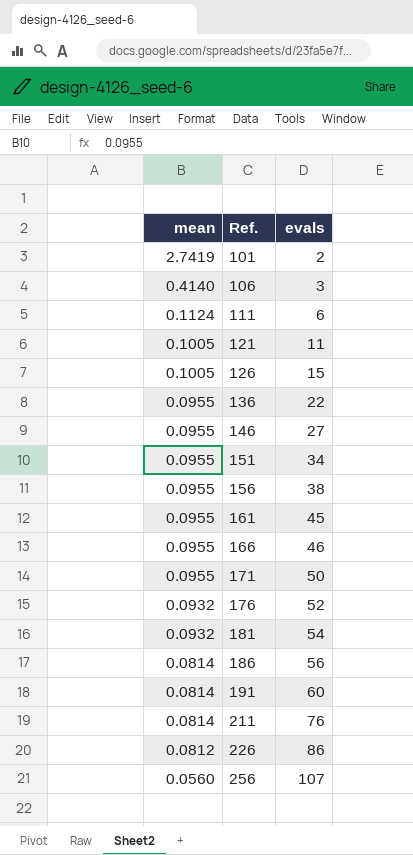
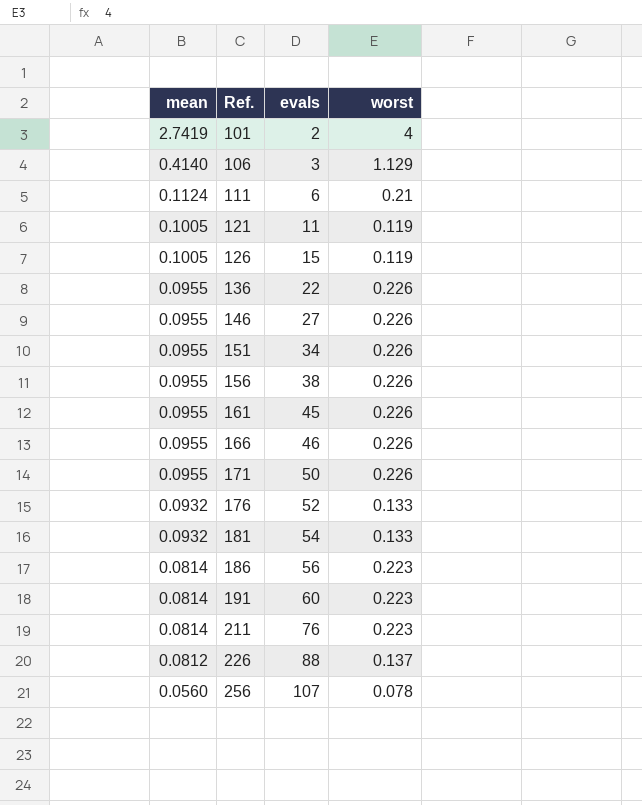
column worst | position: none -> 4
226 | evals: 86 -> 88

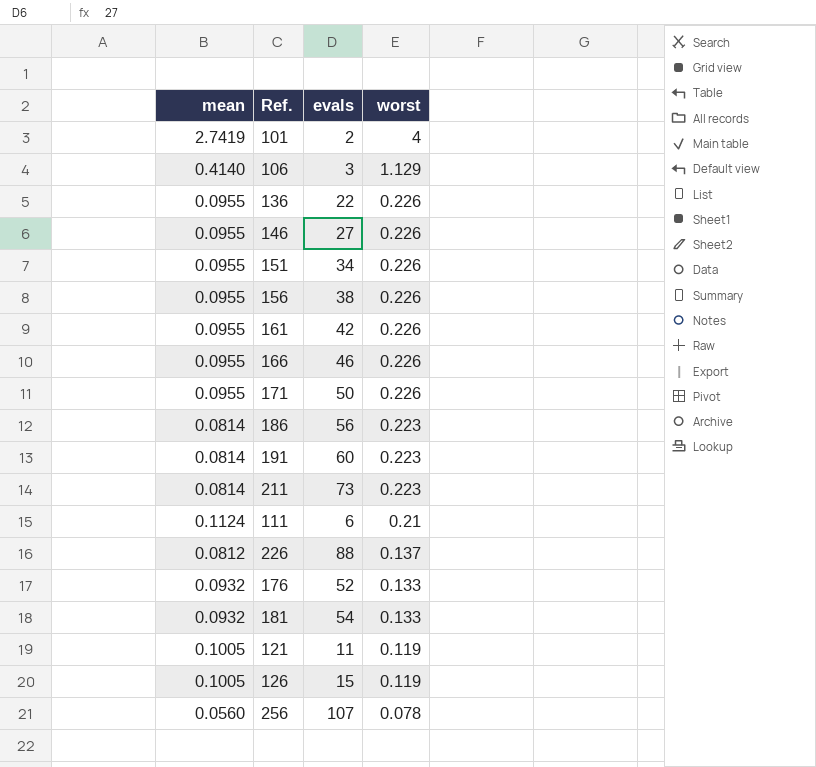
row order: mean descending -> worst descending
161 | evals: 45 -> 42
211 | evals: 76 -> 73

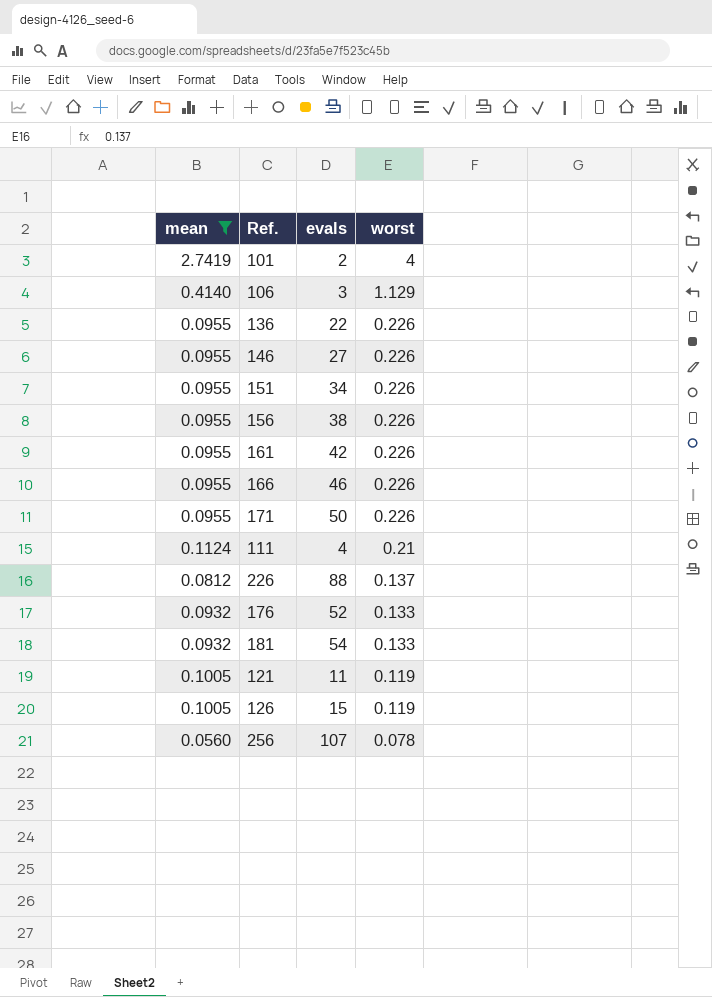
filter: none -> mean != 0.0814
111 | evals: 6 -> 4

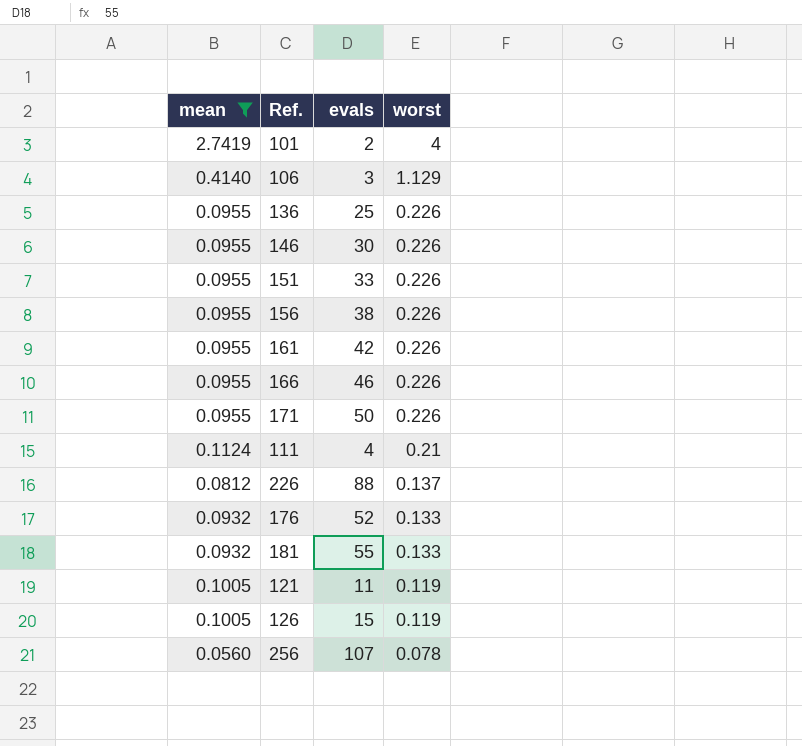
136 | evals: 22 -> 25
146 | evals: 27 -> 30
151 | evals: 34 -> 33
181 | evals: 54 -> 55

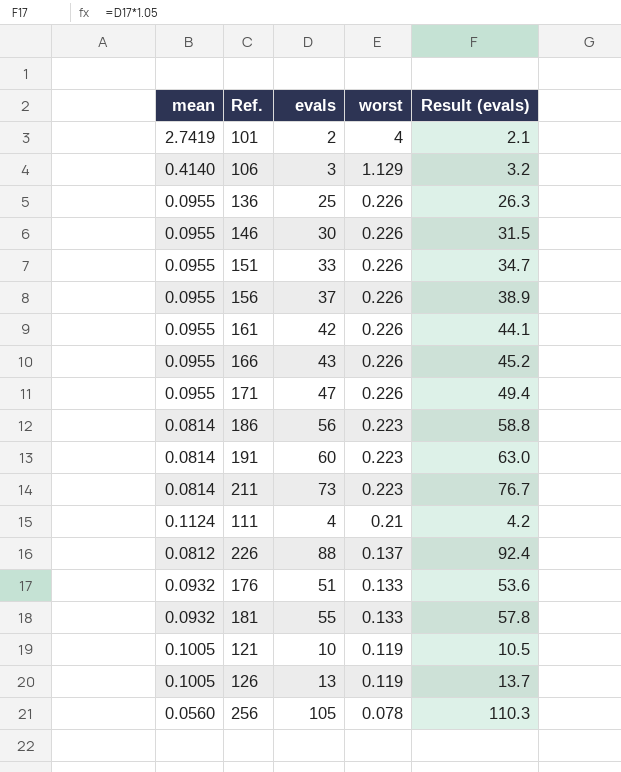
filter: mean != 0.0814 -> none
column Result (evals) | formula: none -> [evals] * 1.05
156 | evals: 38 -> 37
166 | evals: 46 -> 43
171 | evals: 50 -> 47
176 | evals: 52 -> 51
121 | evals: 11 -> 10
126 | evals: 15 -> 13
256 | evals: 107 -> 105

